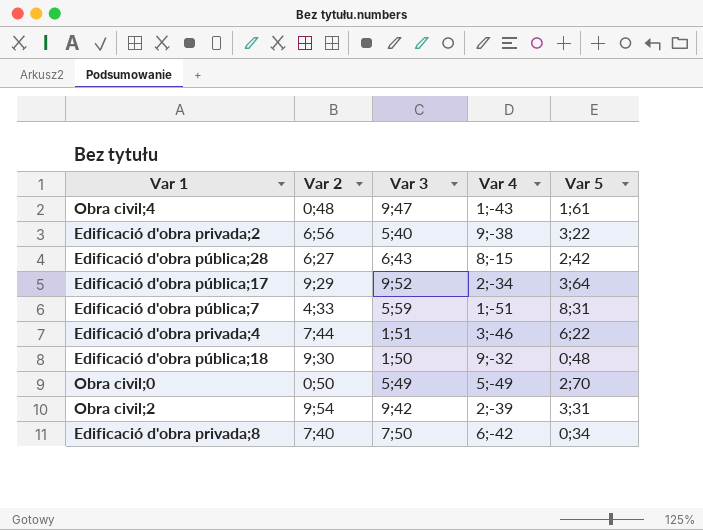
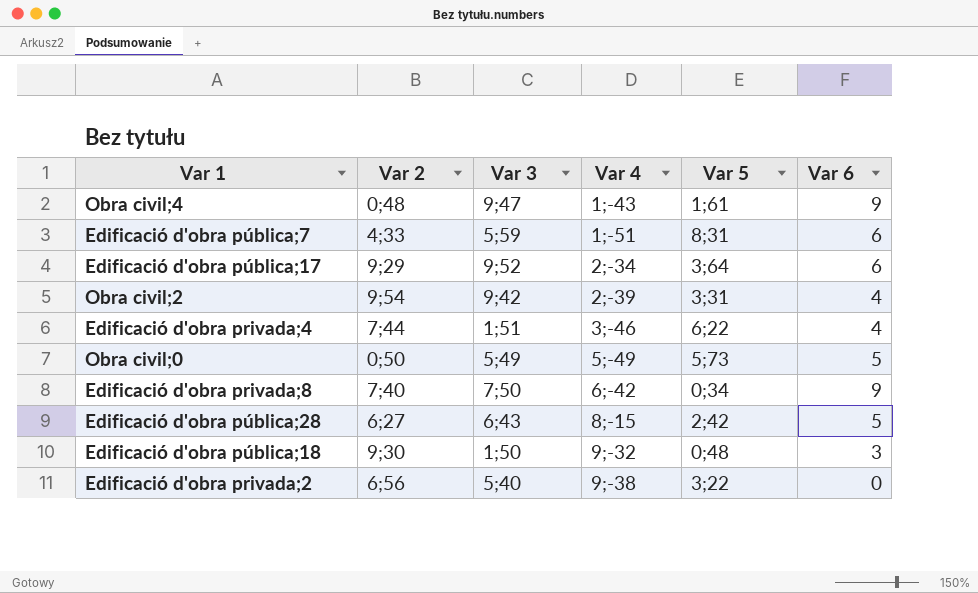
row order: none -> Var 4 ascending
column Var 6 | position: none -> 6
Obra civil;0 | Var 5: 2;70 -> 5;73

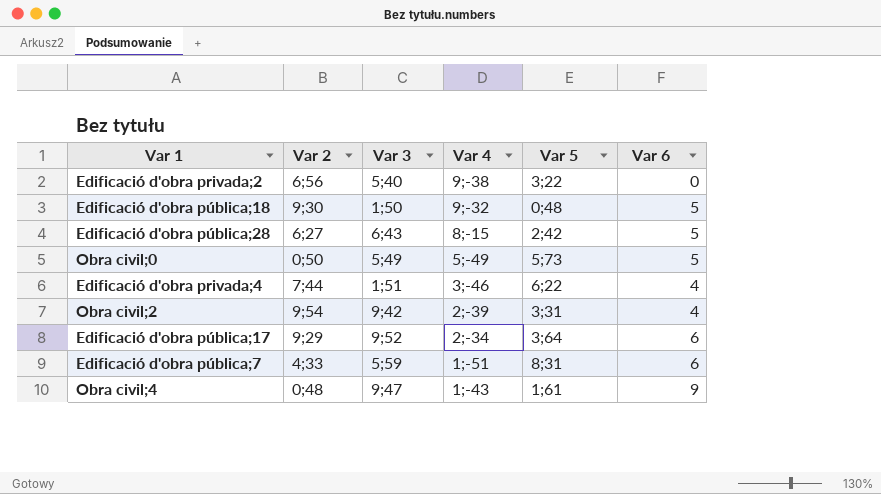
row order: Var 4 ascending -> Var 4 descending
row Edificació d'obra privada;8: 7;40 | 7;50 | 6;-42 | 0;34 | 9 -> none
Edificació d'obra pública;18 | Var 6: 3 -> 5

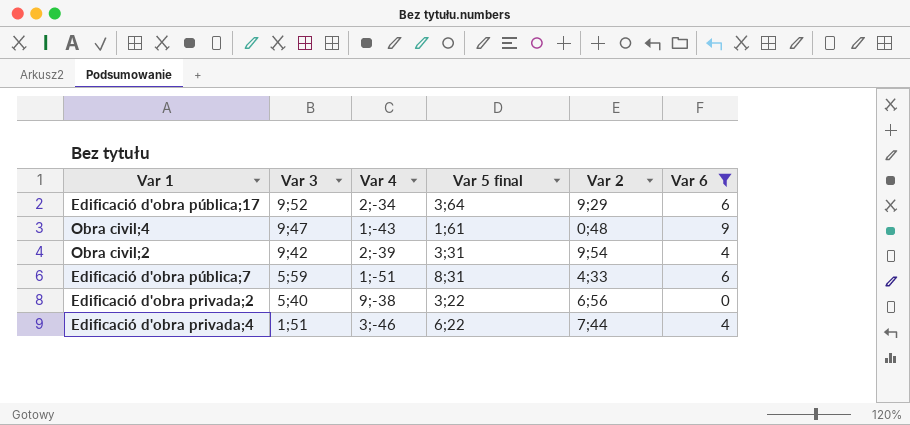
filter: none -> Var 6 != 5
row order: Var 4 descending -> Var 3 descending
column name: Var 5 -> Var 5 final
column Var 2 | position: 2 -> 5

